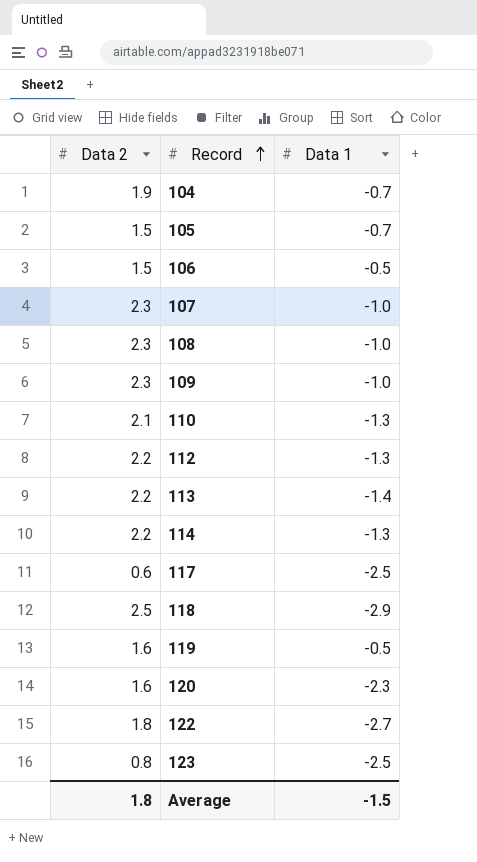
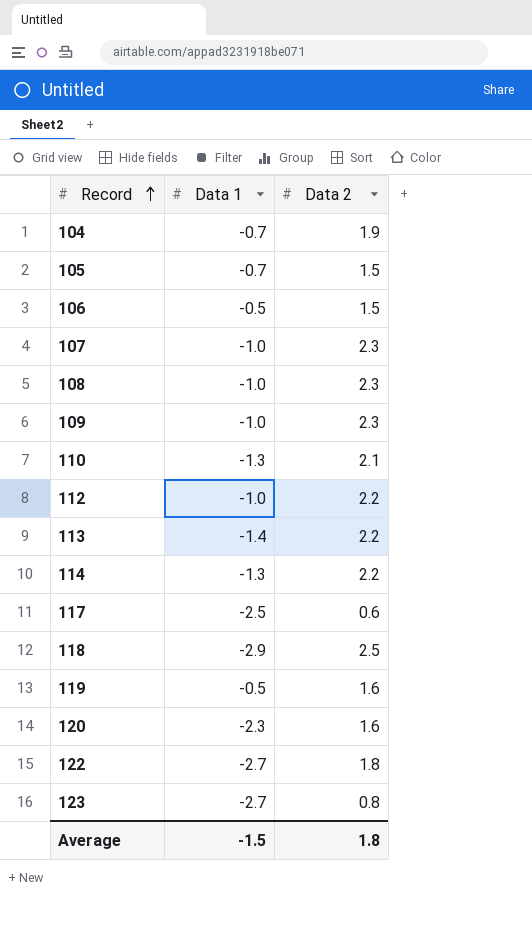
column Data 2 | position: 1 -> 3
112 | Data 1: -1.3 -> -1.0
123 | Data 1: -2.5 -> -2.7

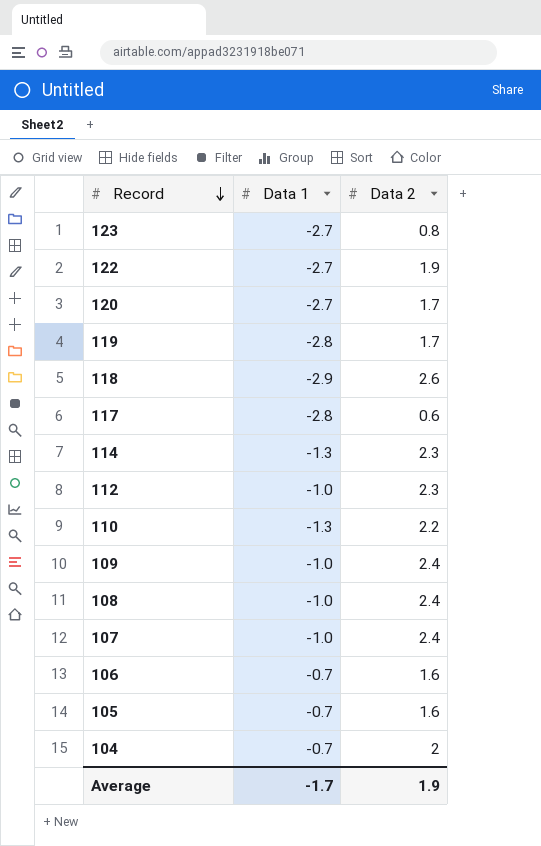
row order: Record ascending -> Record descending
row 113: -1.4 | 2.2 -> none
122 | Data 2: 1.8 -> 1.9
120 | Data 1: -2.3 -> -2.7
120 | Data 2: 1.6 -> 1.7
119 | Data 1: -0.5 -> -2.8
119 | Data 2: 1.6 -> 1.7
118 | Data 2: 2.5 -> 2.6
117 | Data 1: -2.5 -> -2.8
114 | Data 2: 2.2 -> 2.3
112 | Data 2: 2.2 -> 2.3
110 | Data 2: 2.1 -> 2.2
109 | Data 2: 2.3 -> 2.4
108 | Data 2: 2.3 -> 2.4
107 | Data 2: 2.3 -> 2.4
106 | Data 1: -0.5 -> -0.7
106 | Data 2: 1.5 -> 1.6
105 | Data 2: 1.5 -> 1.6
104 | Data 2: 1.9 -> 2
Average | Data 1: -1.5 -> -1.7
Average | Data 2: 1.8 -> 1.9

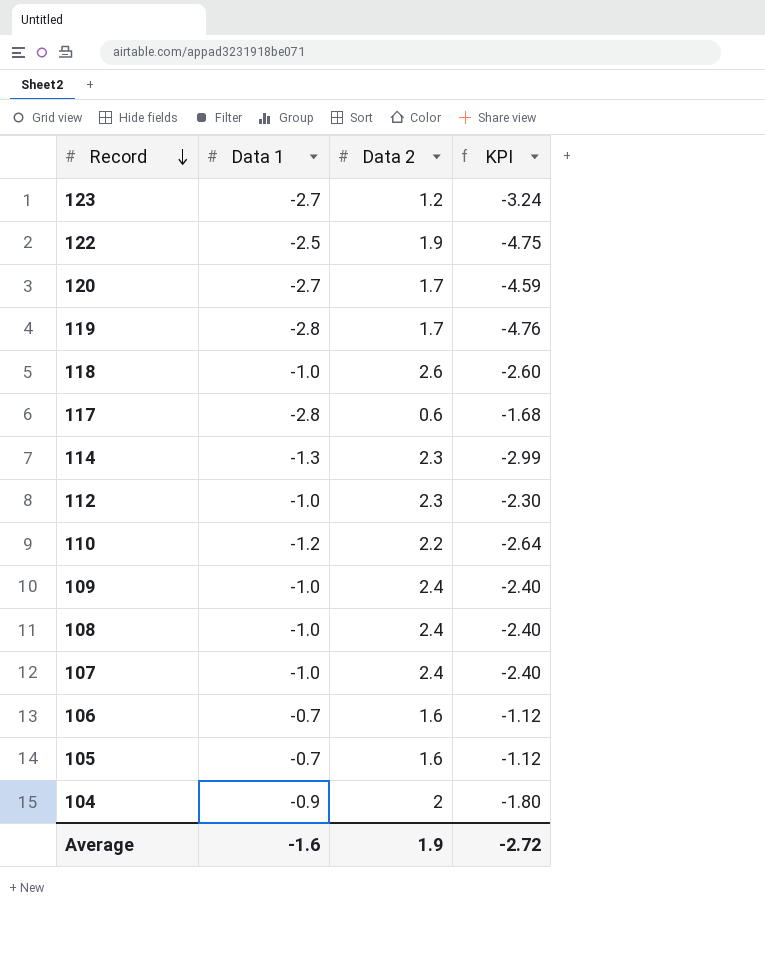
column KPI | formula: none -> [Data 1] * [Data 2]
123 | Data 2: 0.8 -> 1.2
122 | Data 1: -2.7 -> -2.5
118 | Data 1: -2.9 -> -1.0
110 | Data 1: -1.3 -> -1.2
104 | Data 1: -0.7 -> -0.9
Average | Data 1: -1.7 -> -1.6

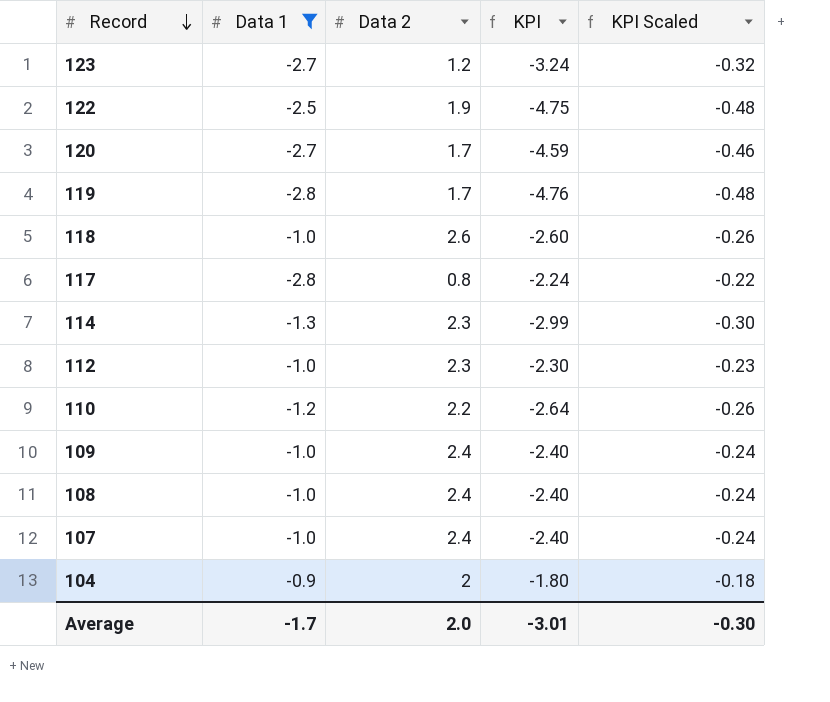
filter: none -> Data 1 != -0.7
column KPI Scaled | formula: none -> [KPI] * 0.1
117 | Data 2: 0.6 -> 0.8
117 | KPI: -1.68 -> -2.24
Average | Data 1: -1.6 -> -1.7
Average | Data 2: 1.9 -> 2.0
Average | KPI: -2.72 -> -3.01

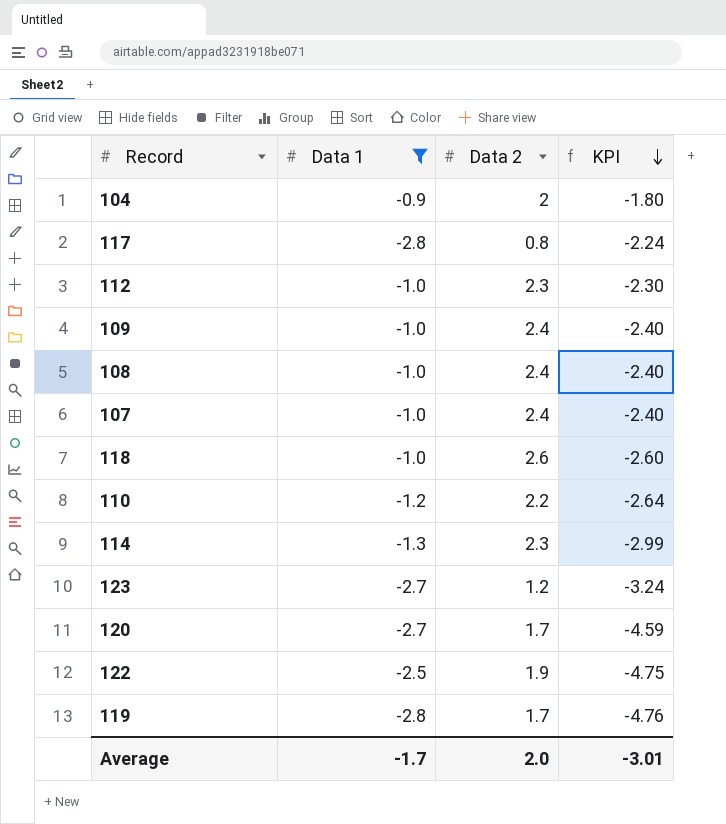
row order: Record descending -> KPI descending
column KPI Scaled | formula: [KPI] * 0.1 -> none

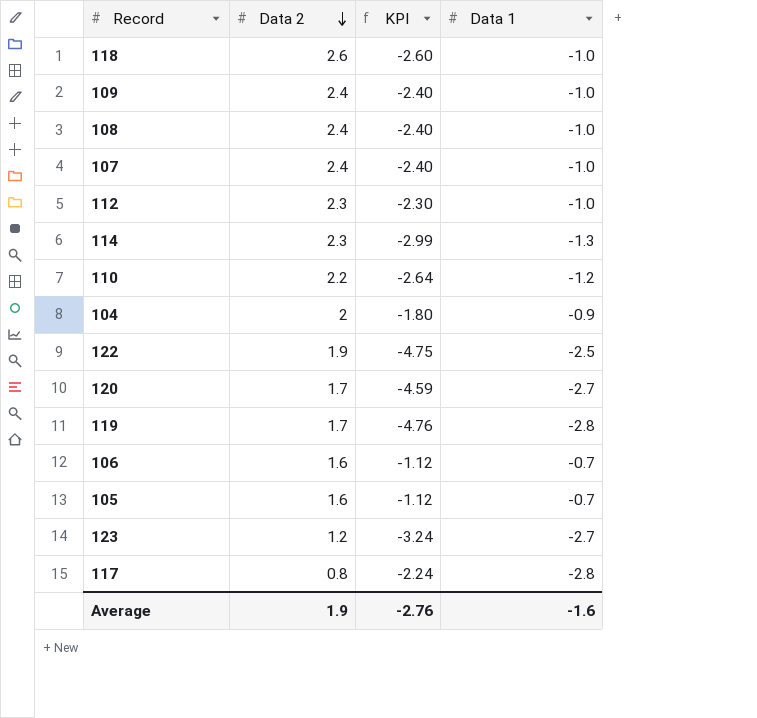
filter: Data 1 != -0.7 -> none
row order: KPI descending -> Data 2 descending
column Data 1 | position: 2 -> 4
Average | Data 2: 2.0 -> 1.9
Average | KPI: -3.01 -> -2.76
Average | Data 1: -1.7 -> -1.6

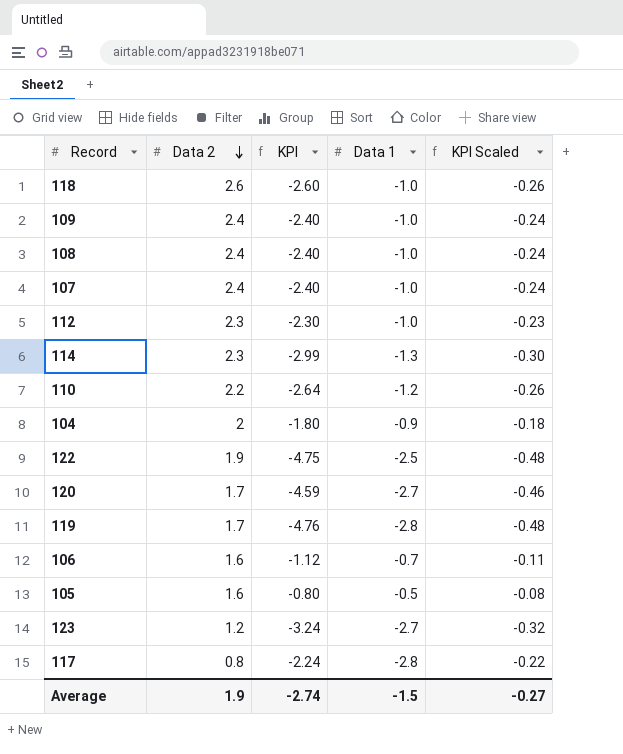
column KPI Scaled | formula: none -> [KPI] * 0.1
105 | KPI: -1.12 -> -0.80
105 | Data 1: -0.7 -> -0.5
Average | KPI: -2.76 -> -2.74
Average | Data 1: -1.6 -> -1.5

